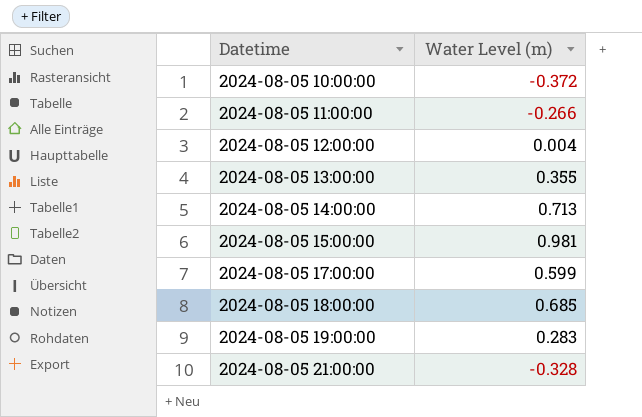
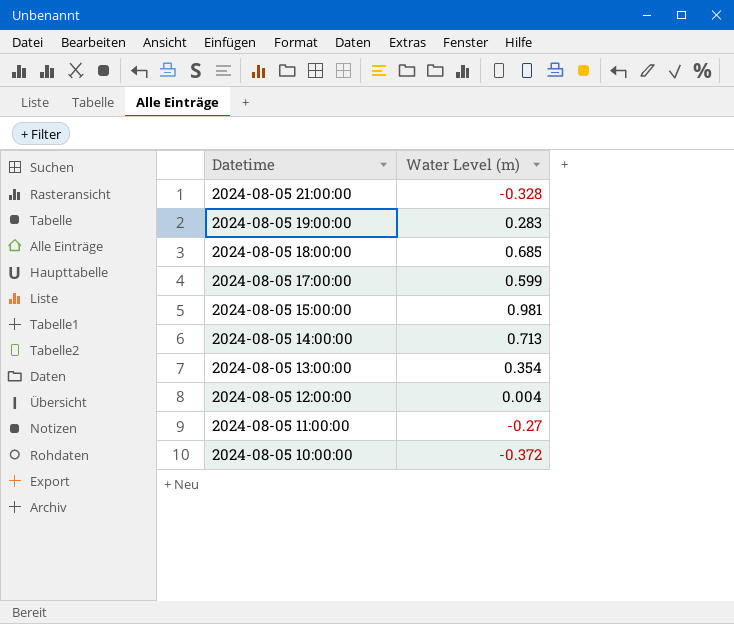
row order: Datetime ascending -> Datetime descending
2024-08-05 13:00:00 | Water Level (m): 0.355 -> 0.354
2024-08-05 11:00:00 | Water Level (m): -0.266 -> -0.27

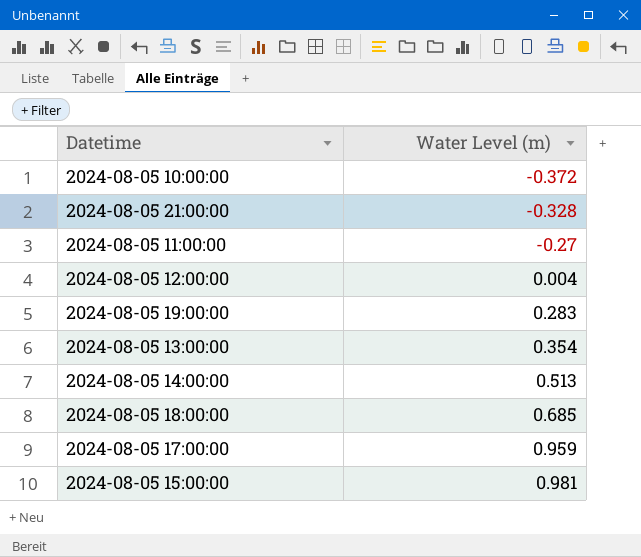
row order: Datetime descending -> Water Level (m) ascending
2024-08-05 14:00:00 | Water Level (m): 0.713 -> 0.513
2024-08-05 17:00:00 | Water Level (m): 0.599 -> 0.959

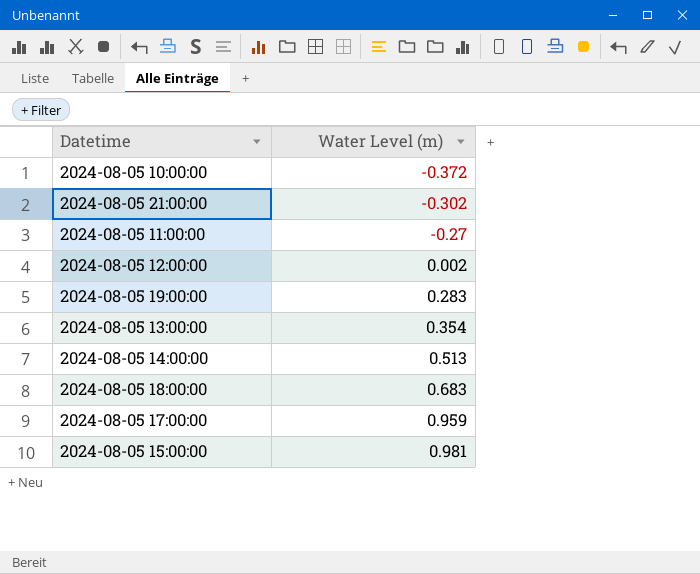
2024-08-05 21:00:00 | Water Level (m): -0.328 -> -0.302
2024-08-05 12:00:00 | Water Level (m): 0.004 -> 0.002
2024-08-05 18:00:00 | Water Level (m): 0.685 -> 0.683

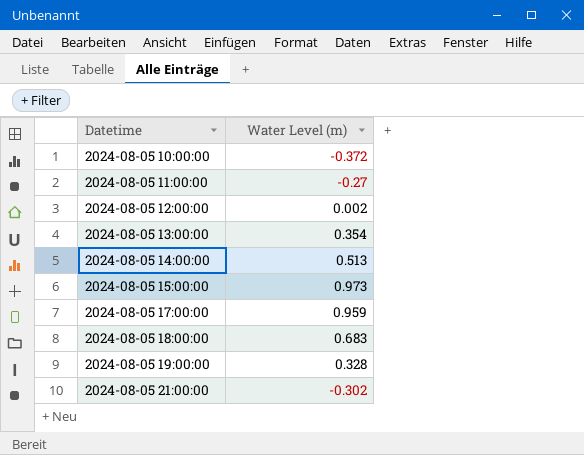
row order: Water Level (m) ascending -> Datetime ascending
2024-08-05 15:00:00 | Water Level (m): 0.981 -> 0.973
2024-08-05 19:00:00 | Water Level (m): 0.283 -> 0.328

